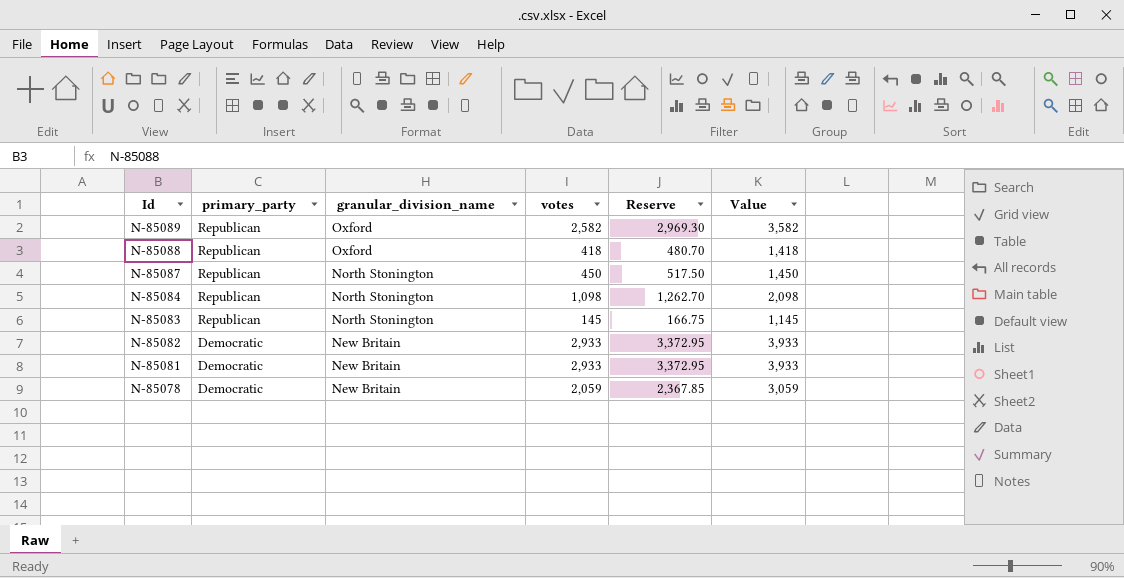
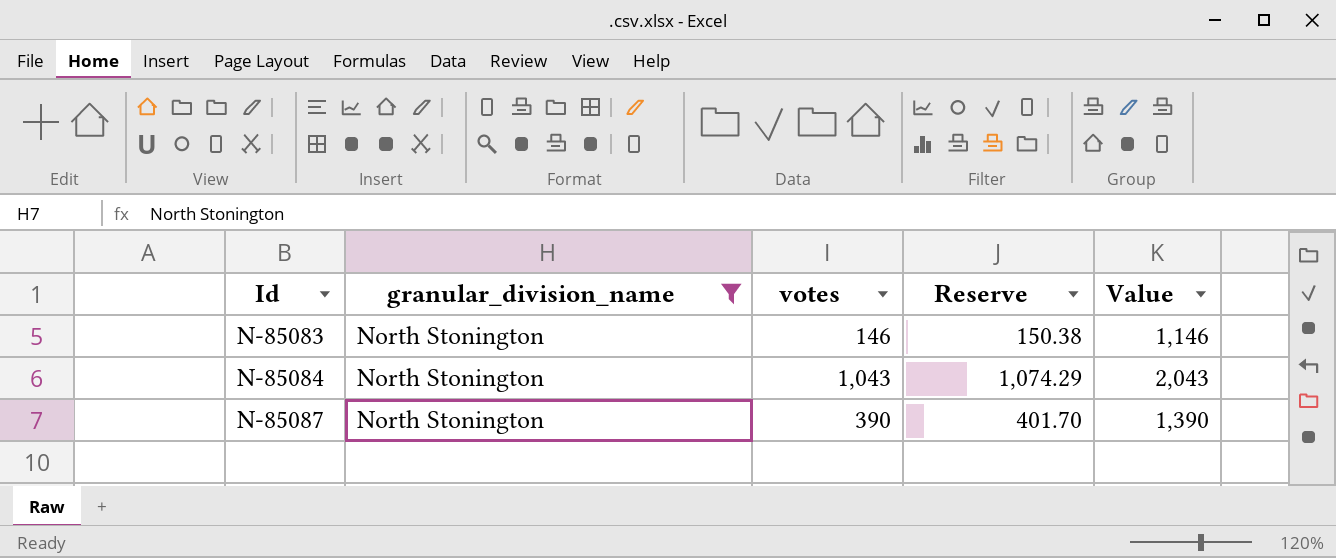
filter: none -> granular_division_name = North Stonington
row order: Id descending -> Id ascending
column primary_party | position: 2 -> none
column Reserve | formula: [votes] * 1.15 -> [votes] * 1.03
N-85083 | votes: 145 -> 146
N-85083 | Value: 1,145 -> 1,146
N-85084 | votes: 1,098 -> 1,043
N-85084 | Value: 2,098 -> 2,043
N-85087 | votes: 450 -> 390
N-85087 | Value: 1,450 -> 1,390

